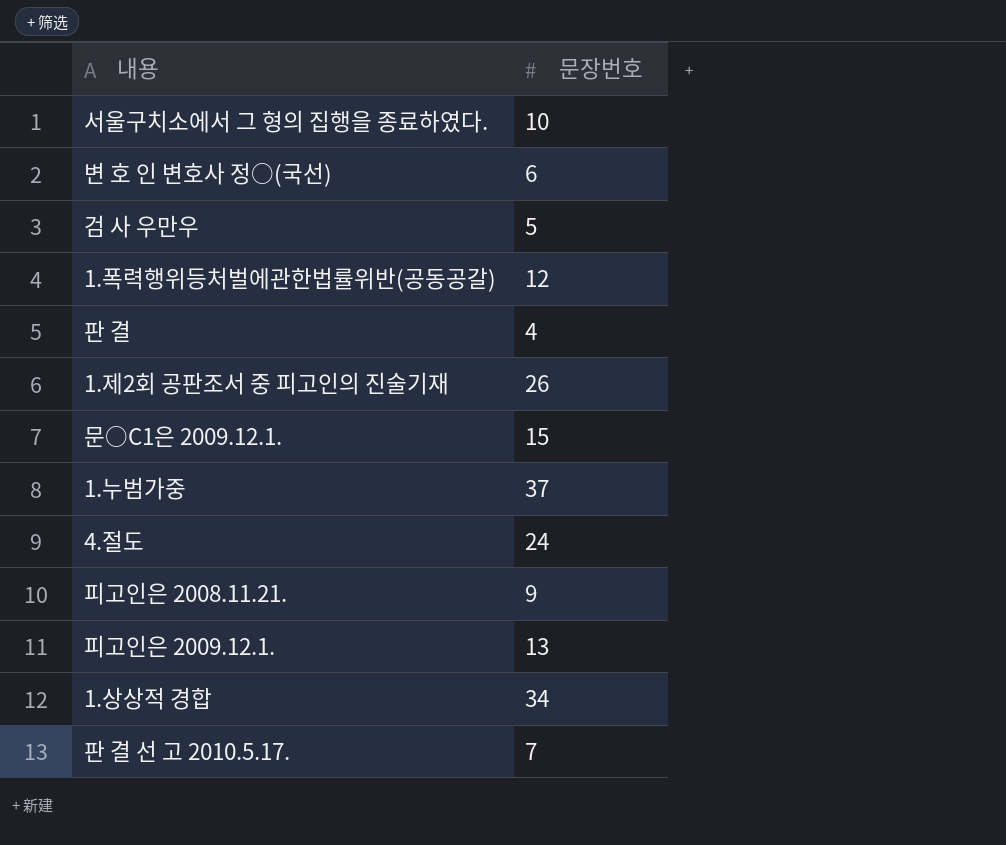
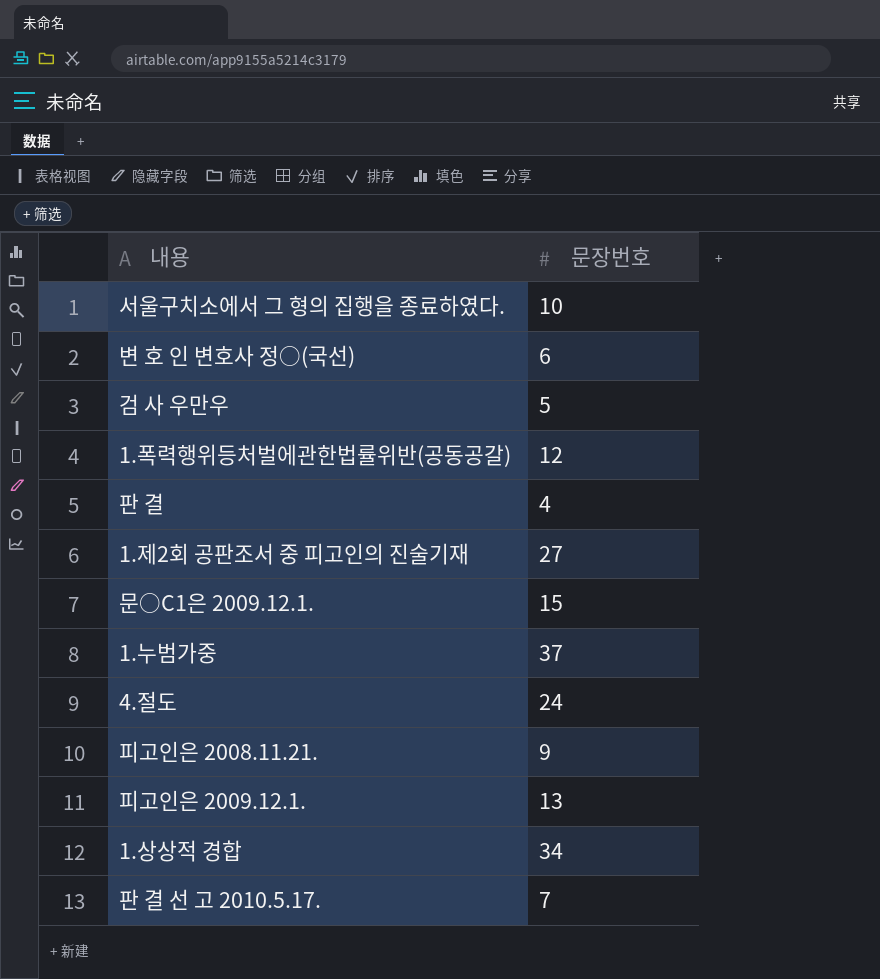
1.제2회 공판조서 중 피고인의 진술기재 | 문장번호: 26 -> 27

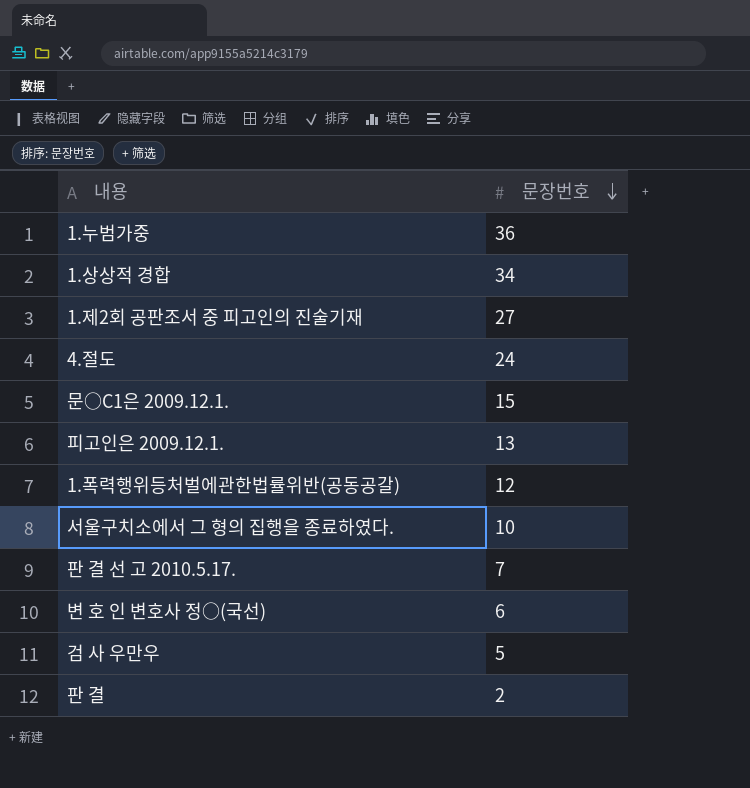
row order: none -> 문장번호 descending
row 피고인은 2008.11.21.: 9 -> none
1.누범가중 | 문장번호: 37 -> 36
판 결 | 문장번호: 4 -> 2

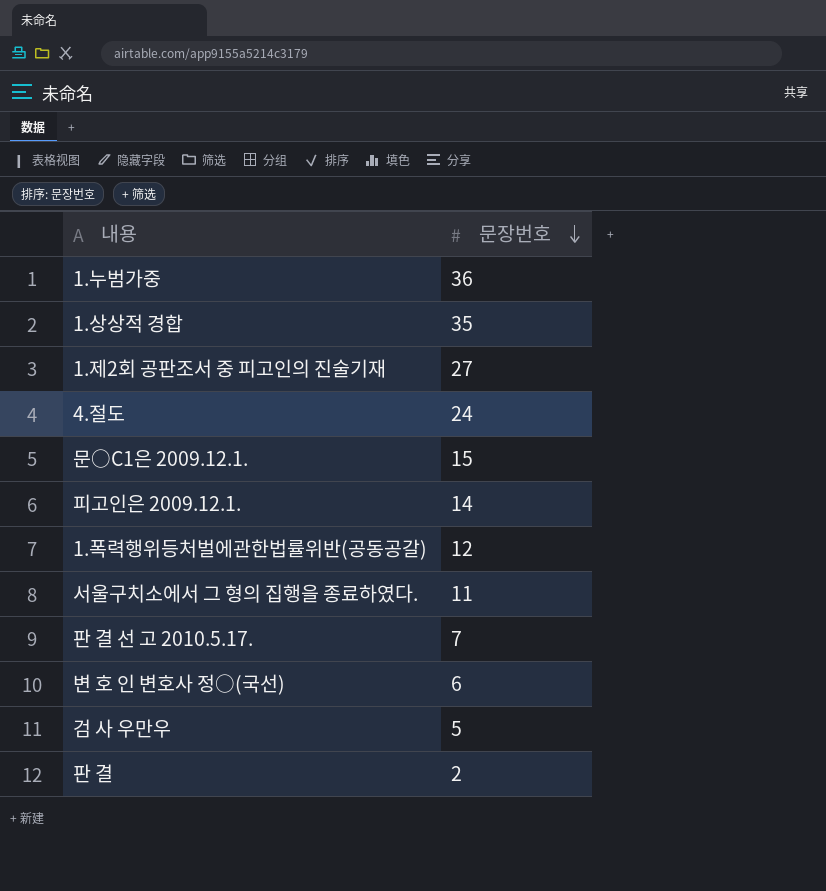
1.상상적 경합 | 문장번호: 34 -> 35
피고인은 2009.12.1. | 문장번호: 13 -> 14
서울구치소에서 그 형의 집행을 종료하였다. | 문장번호: 10 -> 11

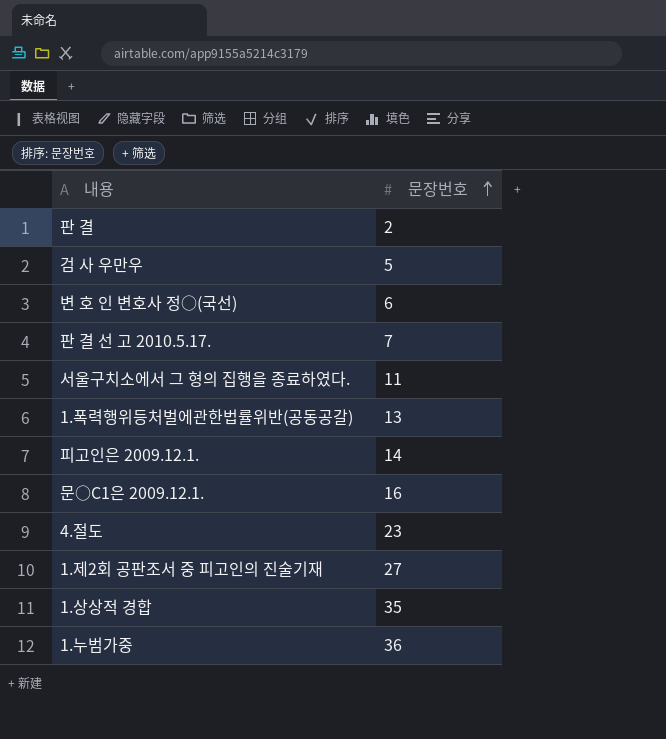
row order: 문장번호 descending -> 문장번호 ascending
1.폭력행위등처벌에관한법률위반(공동공갈) | 문장번호: 12 -> 13
문○C1은 2009.12.1. | 문장번호: 15 -> 16
4.절도 | 문장번호: 24 -> 23

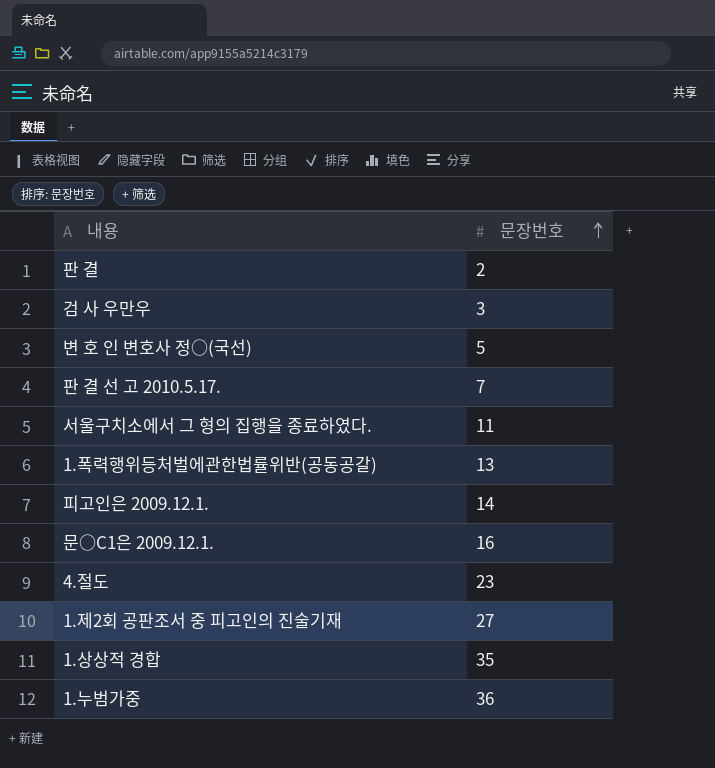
검 사 우만우 | 문장번호: 5 -> 3
변 호 인 변호사 정○(국선) | 문장번호: 6 -> 5

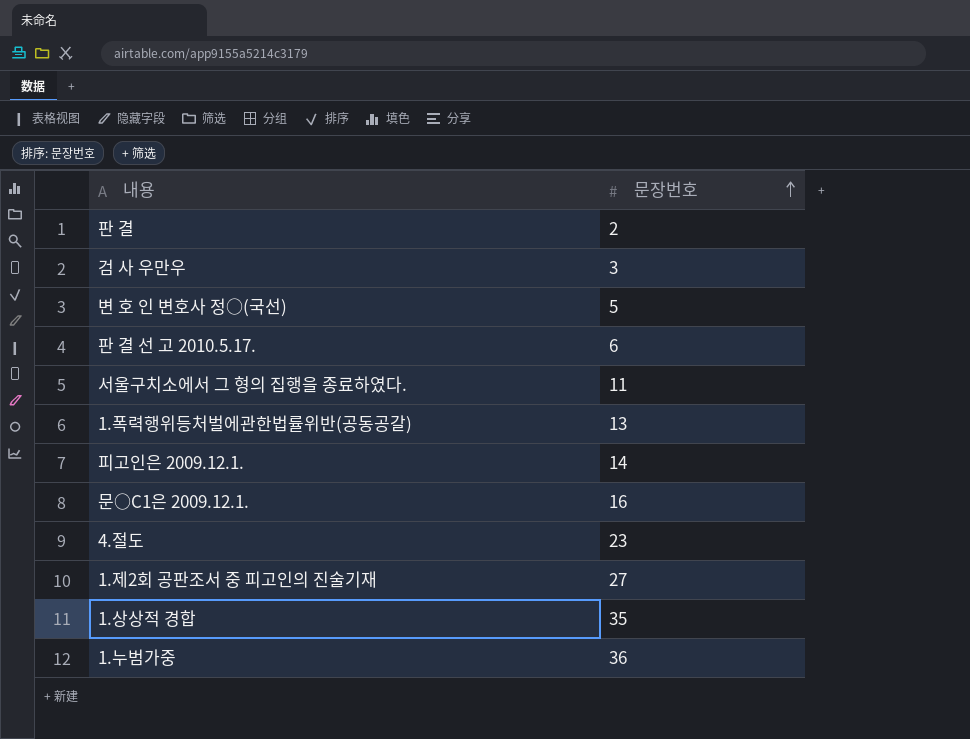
판 결 선 고 2010.5.17. | 문장번호: 7 -> 6

